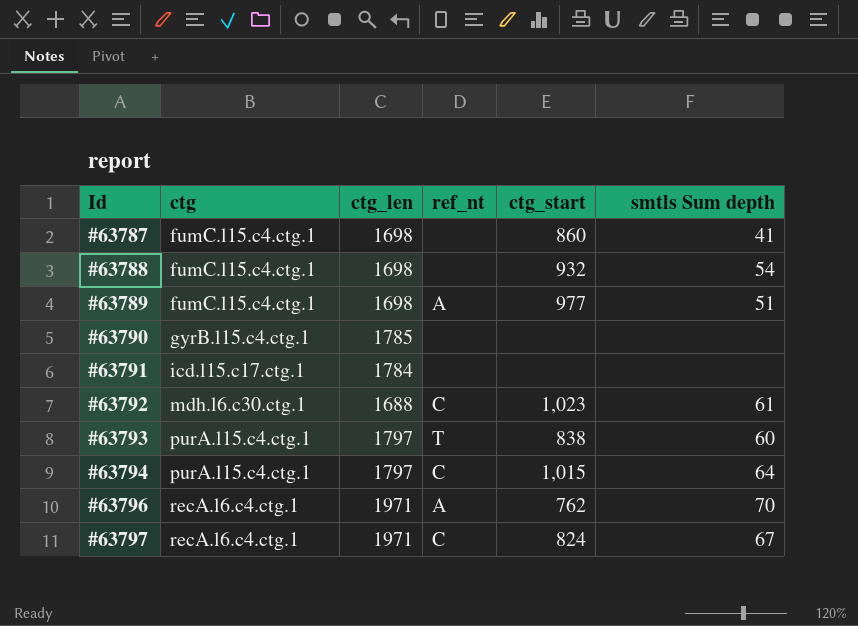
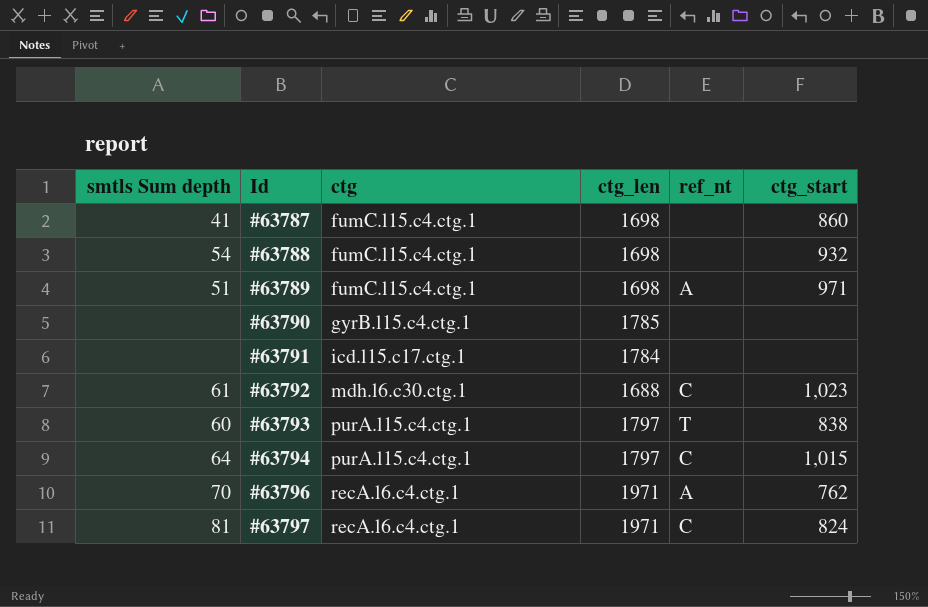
column smtls Sum depth | position: 6 -> 1
#63789 | ctg_start: 977 -> 971
#63797 | smtls Sum depth: 67 -> 81

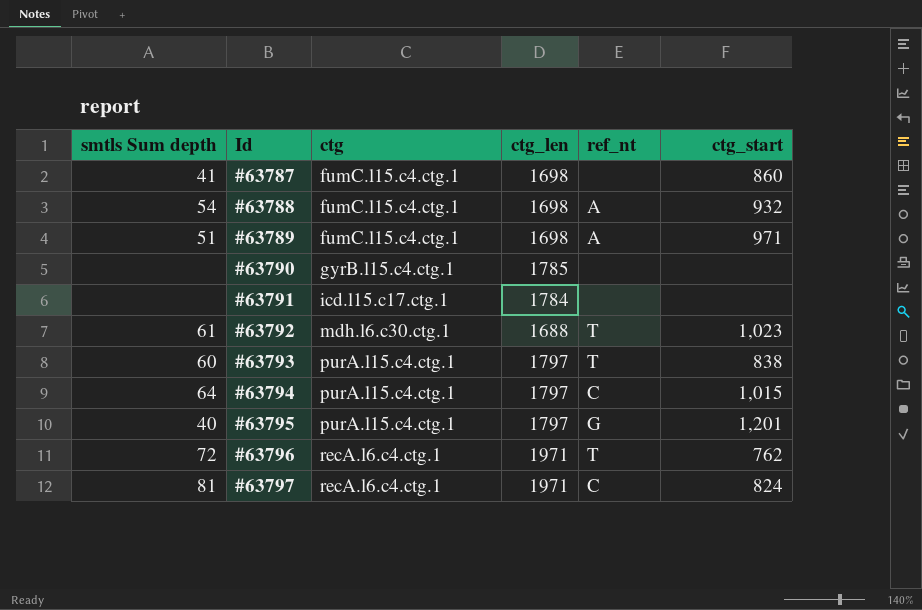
#63788 | ref_nt: none -> A
#63792 | ref_nt: C -> T
row #63795: none -> 40 | purA.l15.c4.ctg.1 | 1797 | G | 1,201
#63796 | smtls Sum depth: 70 -> 72
#63796 | ref_nt: A -> T

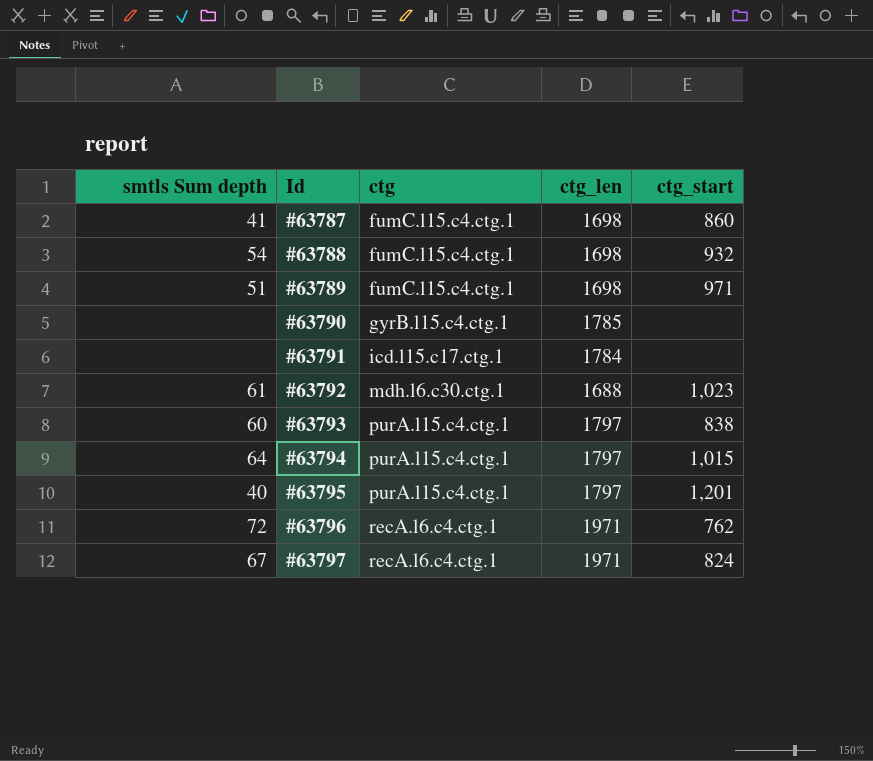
column ref_nt | position: 5 -> none
#63797 | smtls Sum depth: 81 -> 67

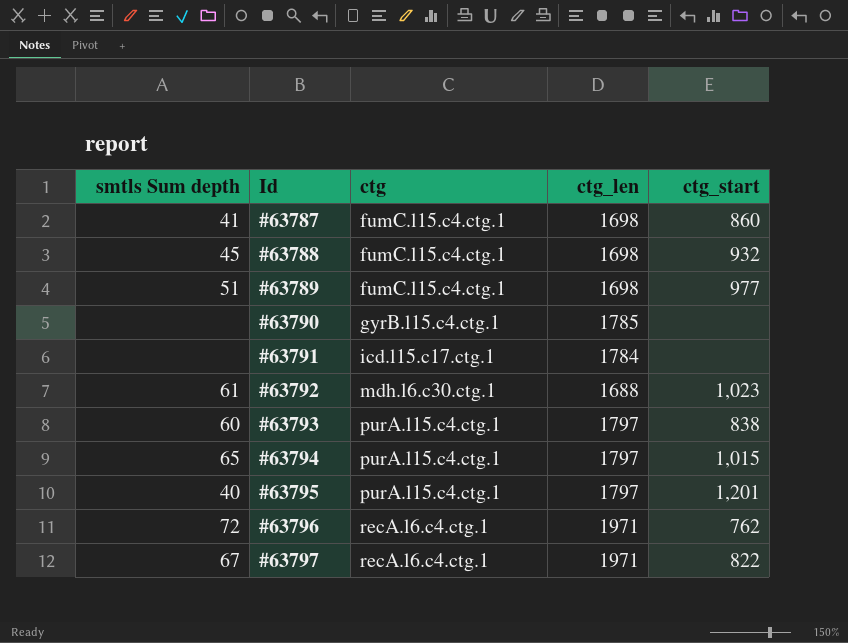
#63788 | smtls Sum depth: 54 -> 45
#63789 | ctg_start: 971 -> 977
#63794 | smtls Sum depth: 64 -> 65
#63797 | ctg_start: 824 -> 822

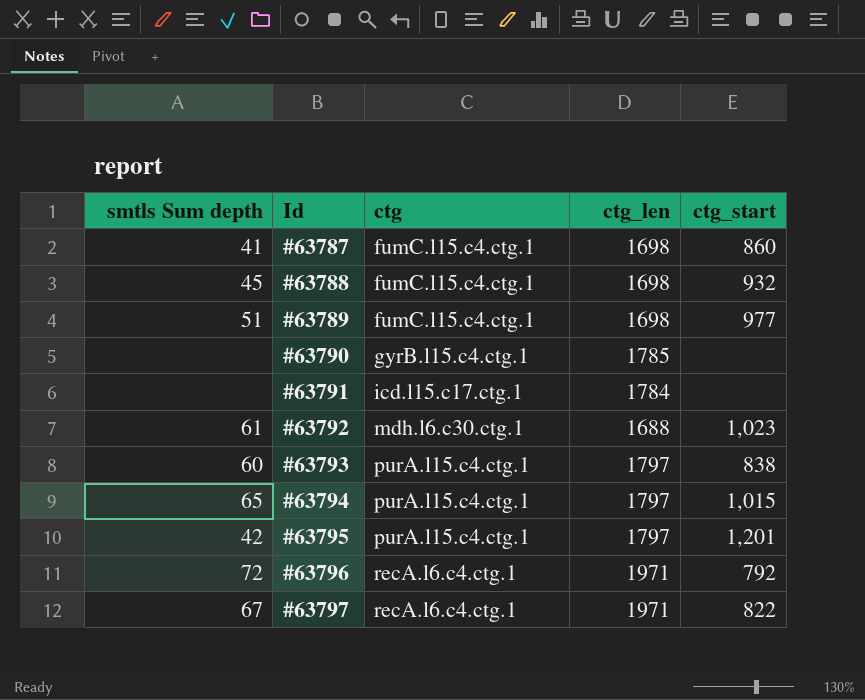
#63795 | smtls Sum depth: 40 -> 42
#63796 | ctg_start: 762 -> 792

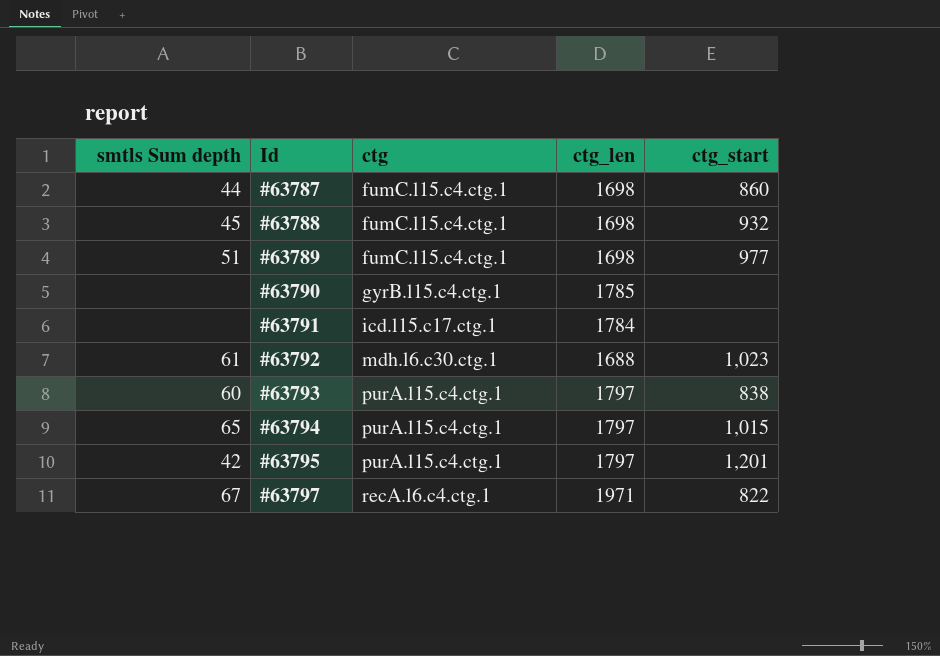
row #63796: 72 | recA.l6.c4.ctg.1 | 1971 | 792 -> none
#63787 | smtls Sum depth: 41 -> 44

